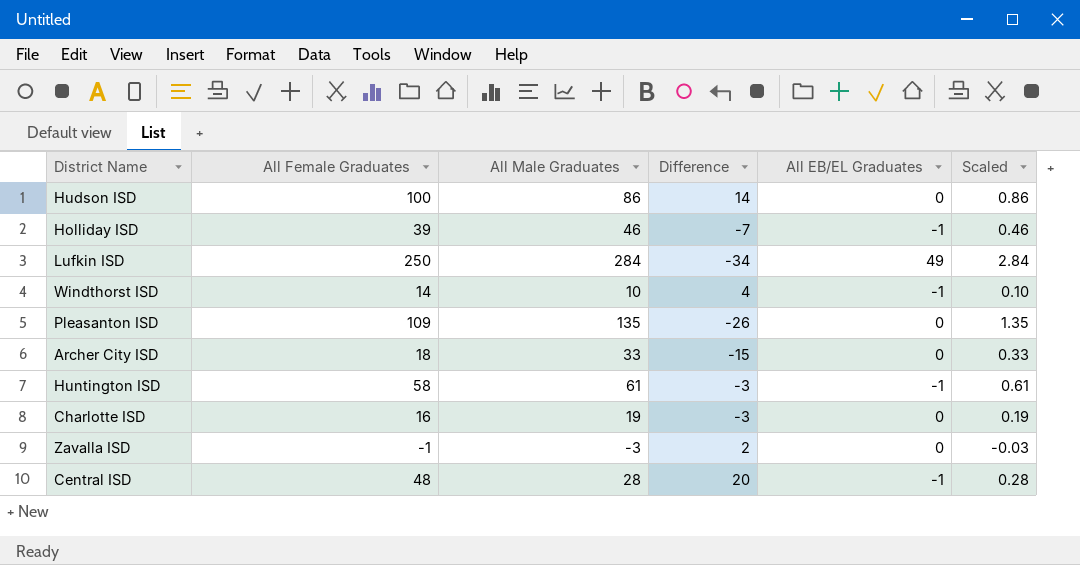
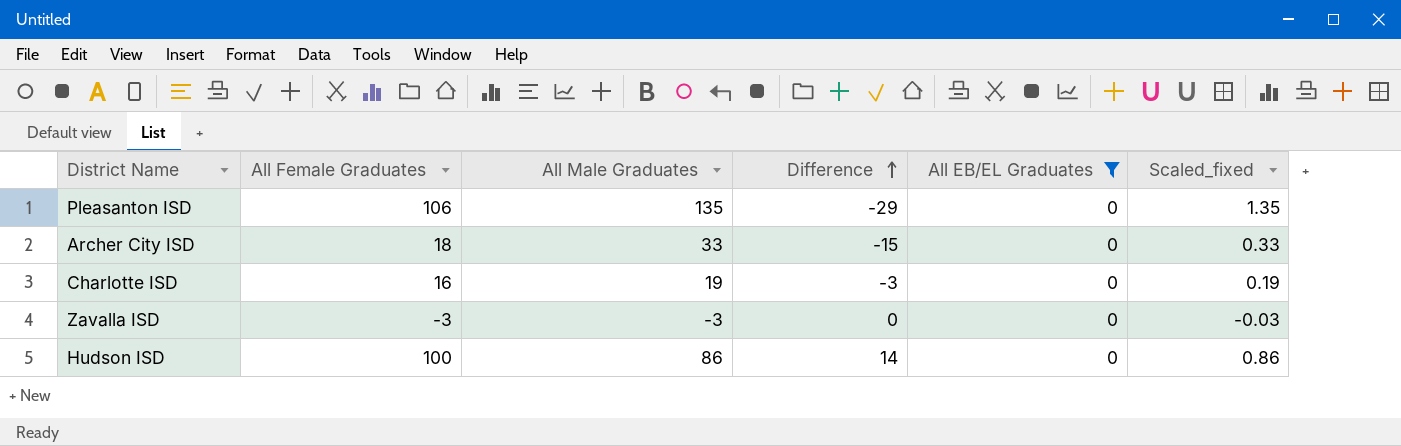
filter: none -> All EB/EL Graduates = 0
row order: none -> Difference ascending
column name: Scaled -> Scaled_fixed
Pleasanton ISD | All Female Graduates: 109 -> 106
Pleasanton ISD | Difference: -26 -> -29
Zavalla ISD | All Female Graduates: -1 -> -3
Zavalla ISD | Difference: 2 -> 0

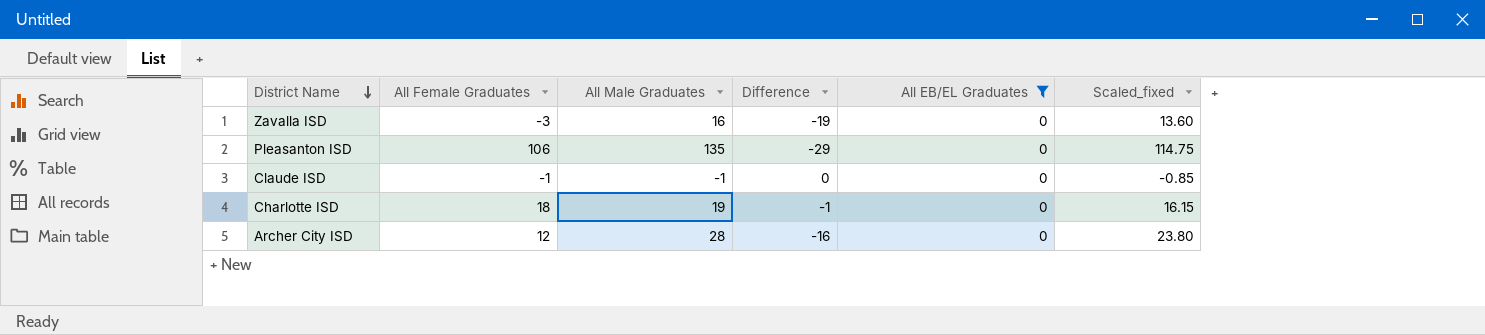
row order: Difference ascending -> District Name descending
column Scaled_fixed | formula: [All Male Graduates] * 0.01 -> [All Male Graduates] * 0.85
row Hudson ISD: 100 | 86 | 14 | 0 | 0.86 -> none
Zavalla ISD | All Male Graduates: -3 -> 16
Zavalla ISD | Difference: 0 -> -19
row Claude ISD: none -> -1 | -1 | 0 | 0 | -0.85
Charlotte ISD | All Female Graduates: 16 -> 18
Charlotte ISD | Difference: -3 -> -1
Archer City ISD | All Female Graduates: 18 -> 12
Archer City ISD | All Male Graduates: 33 -> 28
Archer City ISD | Difference: -15 -> -16

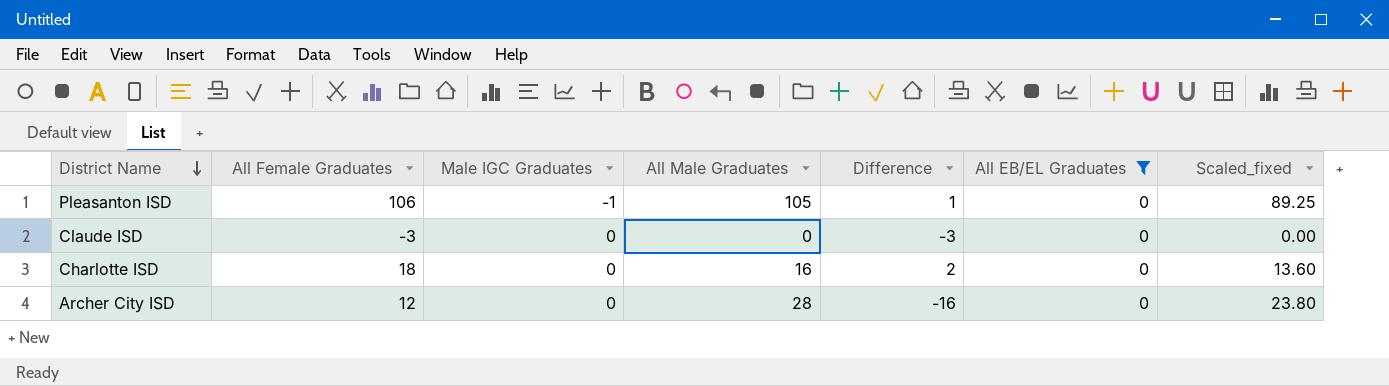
column Male IGC Graduates | position: none -> 3
row Zavalla ISD: -3 | 16 | -19 | 0 | 13.60 -> none
Pleasanton ISD | All Male Graduates: 135 -> 105
Pleasanton ISD | Difference: -29 -> 1
Pleasanton ISD | Scaled_fixed: 114.75 -> 89.25
Claude ISD | All Female Graduates: -1 -> -3
Claude ISD | All Male Graduates: -1 -> 0
Claude ISD | Difference: 0 -> -3
Claude ISD | Scaled_fixed: -0.85 -> 0.00
Charlotte ISD | All Male Graduates: 19 -> 16
Charlotte ISD | Difference: -1 -> 2
Charlotte ISD | Scaled_fixed: 16.15 -> 13.60

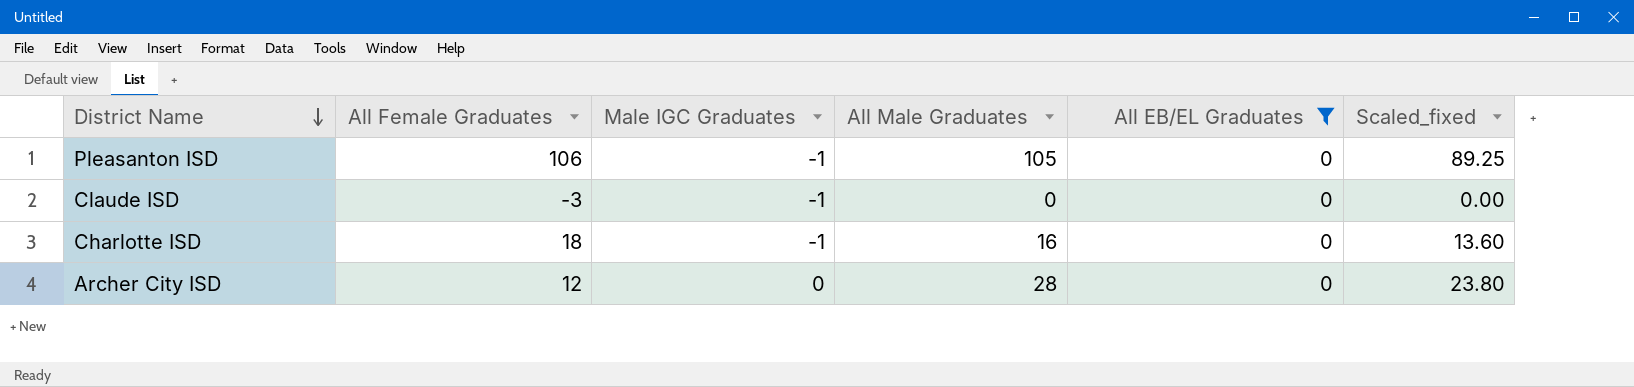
column Difference | formula: [All Female Graduates] - [All Male Graduates] -> none
Claude ISD | Male IGC Graduates: 0 -> -1
Charlotte ISD | Male IGC Graduates: 0 -> -1

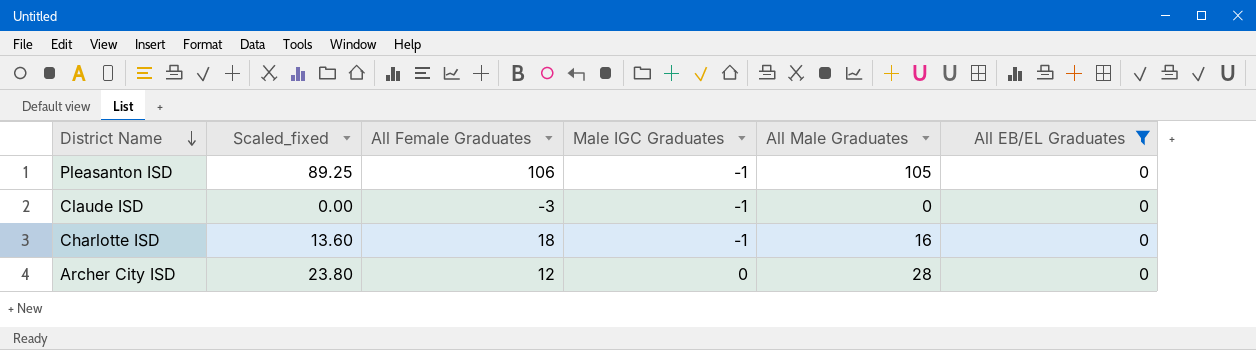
column Scaled_fixed | position: 6 -> 2

